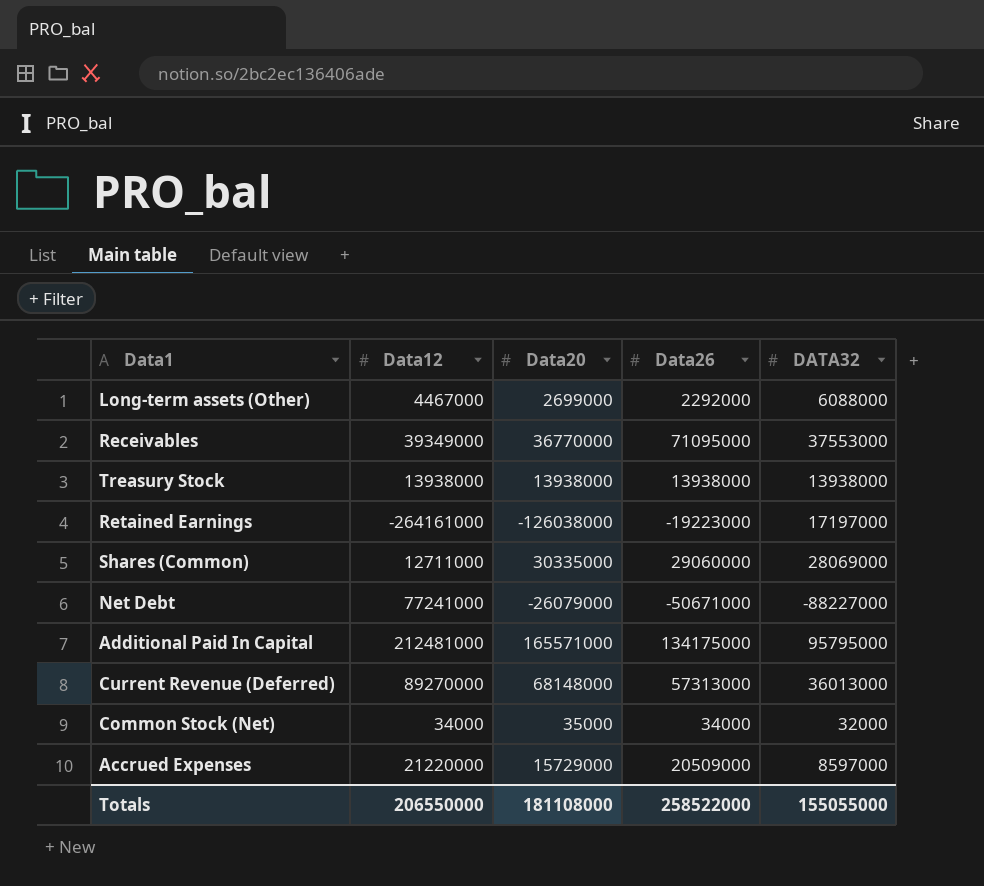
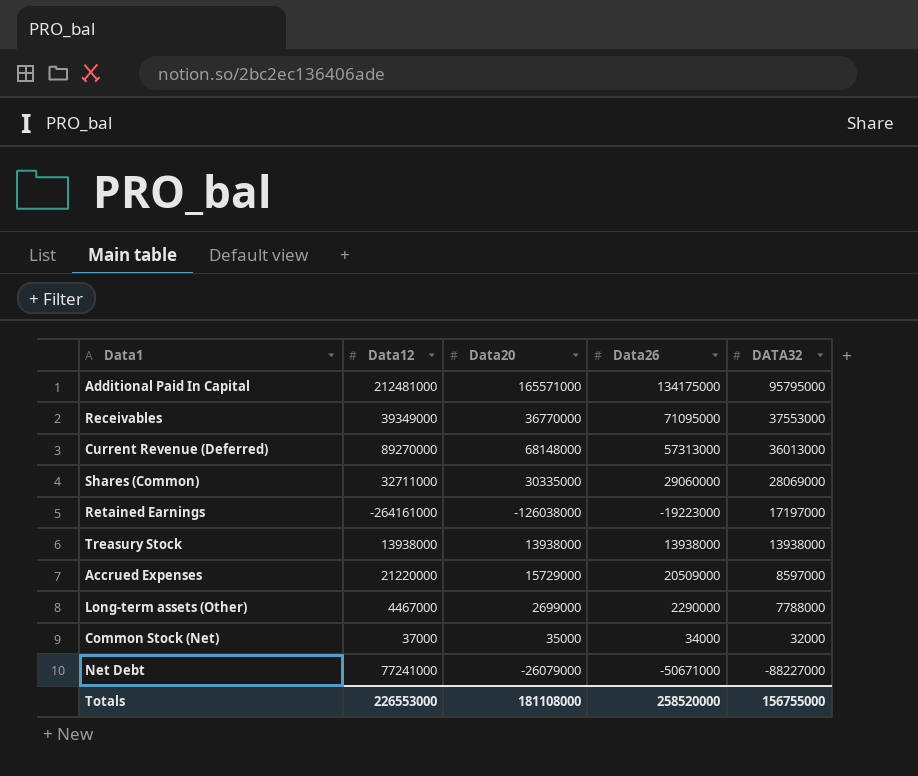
row order: none -> DATA32 descending
Shares (Common) | Data12: 12711000 -> 32711000
Long-term assets (Other) | Data26: 2292000 -> 2290000
Long-term assets (Other) | DATA32: 6088000 -> 7788000
Common Stock (Net) | Data12: 34000 -> 37000
Totals | Data12: 206550000 -> 226553000
Totals | Data26: 258522000 -> 258520000
Totals | DATA32: 155055000 -> 156755000

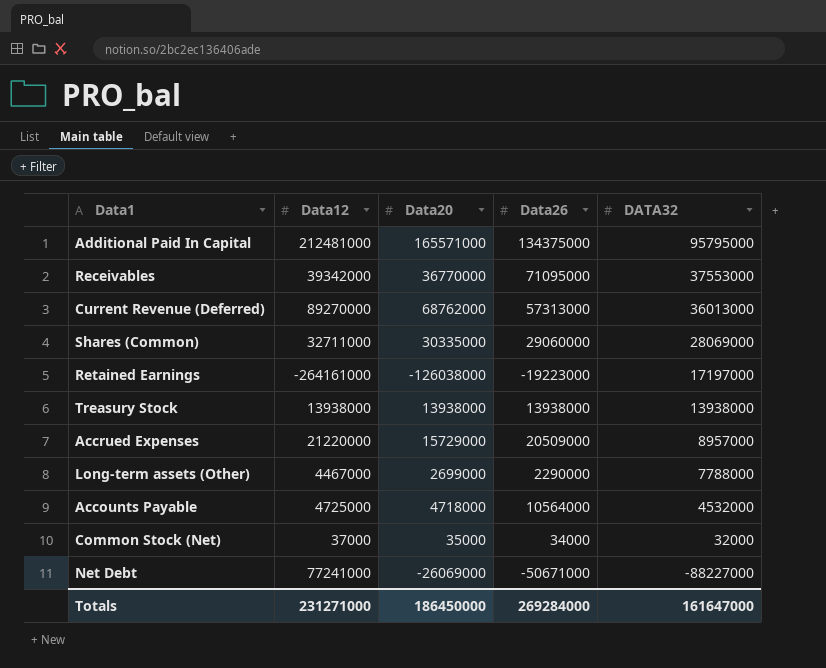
Additional Paid In Capital | Data26: 134175000 -> 134375000
Receivables | Data12: 39349000 -> 39342000
Current Revenue (Deferred) | Data20: 68148000 -> 68762000
Accrued Expenses | DATA32: 8597000 -> 8957000
row Accounts Payable: none -> 4725000 | 4718000 | 10564000 | 4532000
Net Debt | Data20: -26079000 -> -26069000
Totals | Data12: 226553000 -> 231271000
Totals | Data20: 181108000 -> 186450000
Totals | Data26: 258520000 -> 269284000
Totals | DATA32: 156755000 -> 161647000

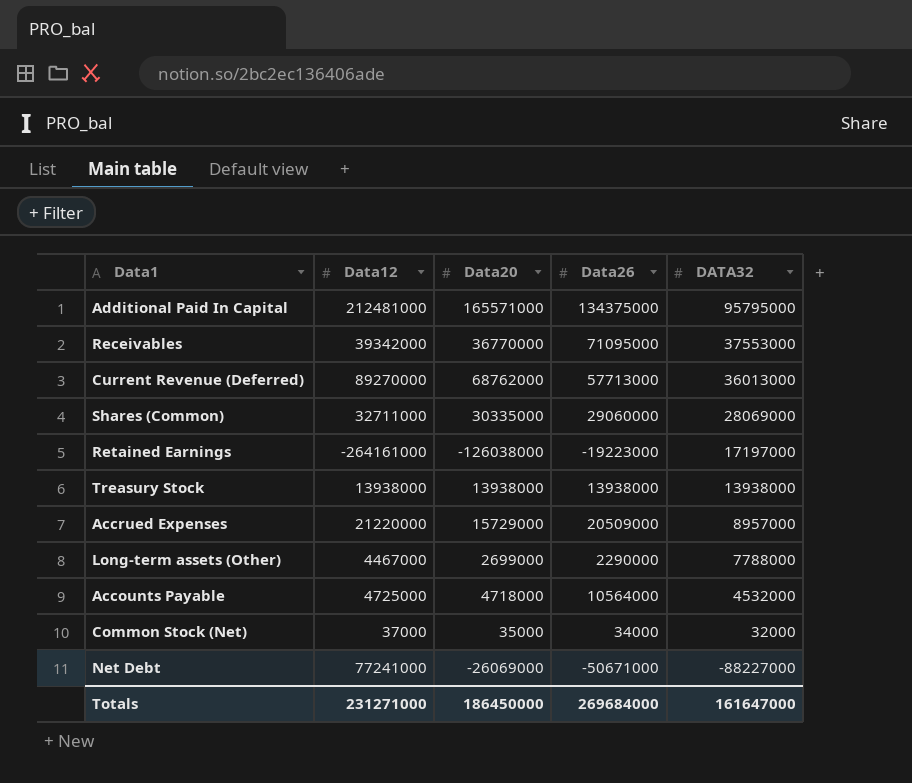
Current Revenue (Deferred) | Data26: 57313000 -> 57713000
Totals | Data26: 269284000 -> 269684000

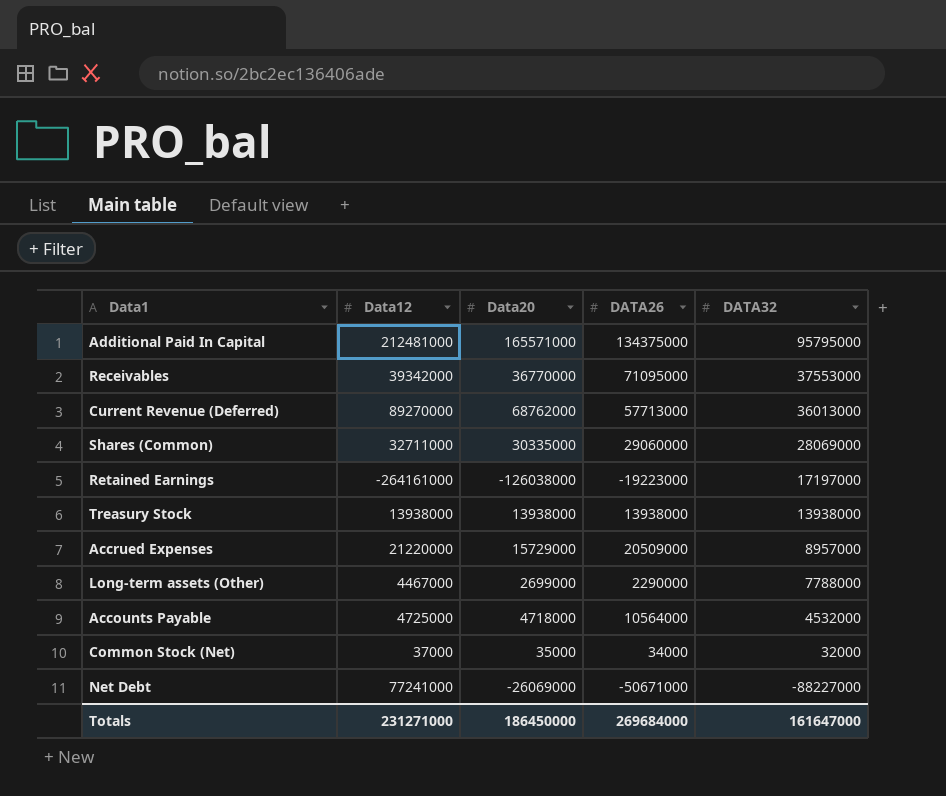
column name: Data26 -> DATA26

